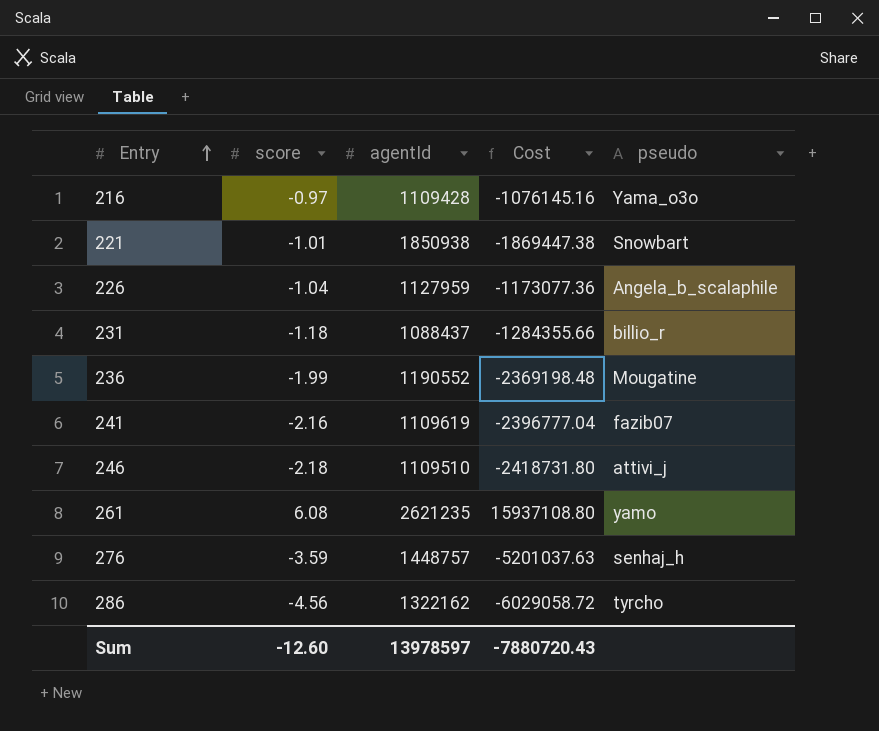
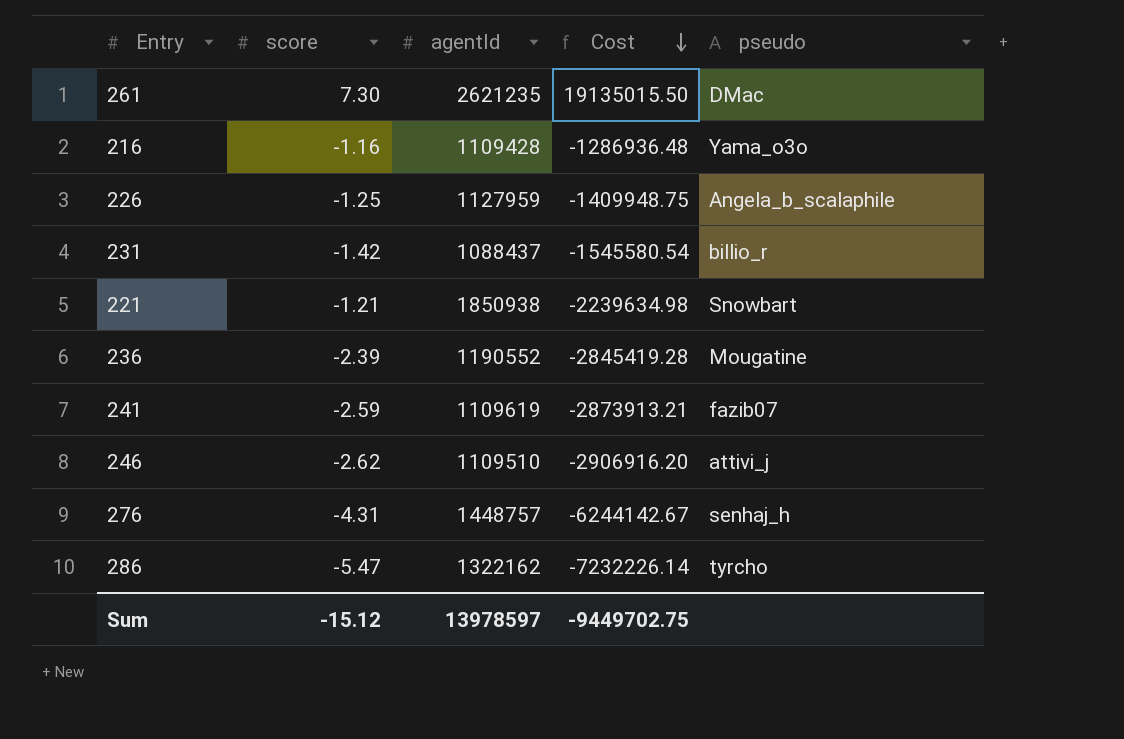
row order: Entry ascending -> Cost descending
261 | score: 6.08 -> 7.30
261 | Cost: 15937108.80 -> 19135015.50
261 | pseudo: yamo -> DMac
216 | score: -0.97 -> -1.16
216 | Cost: -1076145.16 -> -1286936.48
226 | score: -1.04 -> -1.25
226 | Cost: -1173077.36 -> -1409948.75
231 | score: -1.18 -> -1.42
231 | Cost: -1284355.66 -> -1545580.54
221 | score: -1.01 -> -1.21
221 | Cost: -1869447.38 -> -2239634.98
236 | score: -1.99 -> -2.39
236 | Cost: -2369198.48 -> -2845419.28
241 | score: -2.16 -> -2.59
241 | Cost: -2396777.04 -> -2873913.21
246 | score: -2.18 -> -2.62
246 | Cost: -2418731.80 -> -2906916.20
276 | score: -3.59 -> -4.31
276 | Cost: -5201037.63 -> -6244142.67
286 | score: -4.56 -> -5.47
286 | Cost: -6029058.72 -> -7232226.14
Sum | score: -12.60 -> -15.12
Sum | Cost: -7880720.43 -> -9449702.75

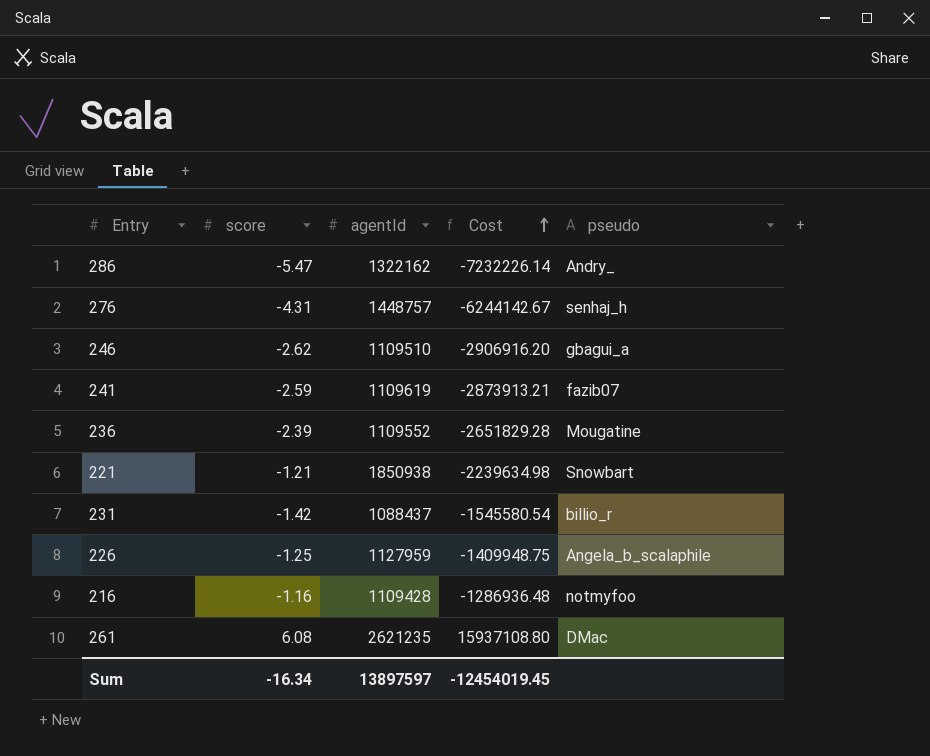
row order: Cost descending -> Cost ascending
286 | pseudo: tyrcho -> Andry_
246 | pseudo: attivi_j -> gbagui_a
236 | agentId: 1190552 -> 1109552
236 | Cost: -2845419.28 -> -2651829.28
216 | pseudo: Yama_o3o -> notmyfoo
261 | score: 7.30 -> 6.08
261 | Cost: 19135015.50 -> 15937108.80
Sum | score: -15.12 -> -16.34
Sum | agentId: 13978597 -> 13897597
Sum | Cost: -9449702.75 -> -12454019.45

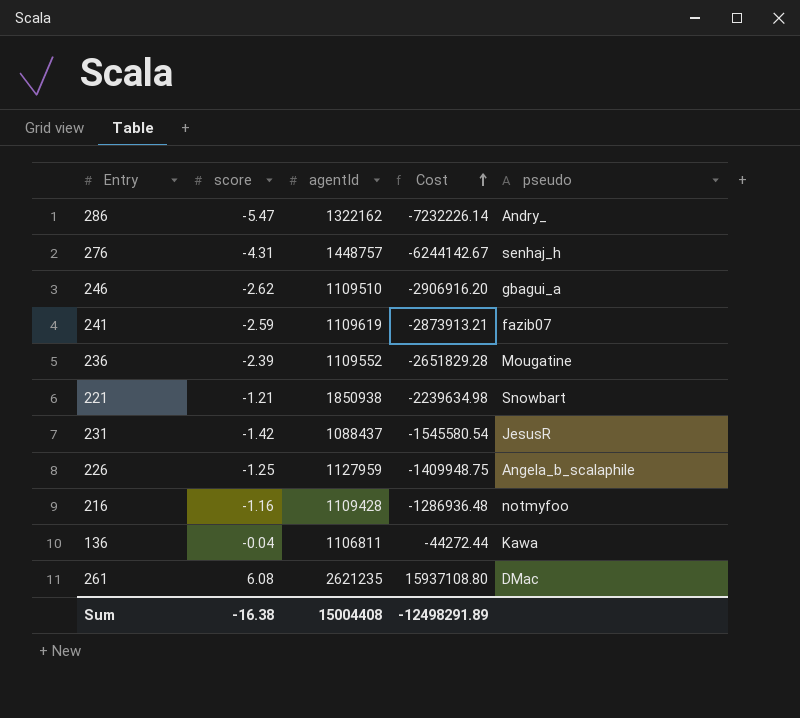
231 | pseudo: billio_r -> JesusR
row 136: none -> -0.04 | 1106811 | -44272.44 | Kawa
Sum | score: -16.34 -> -16.38
Sum | agentId: 13897597 -> 15004408
Sum | Cost: -12454019.45 -> -12498291.89

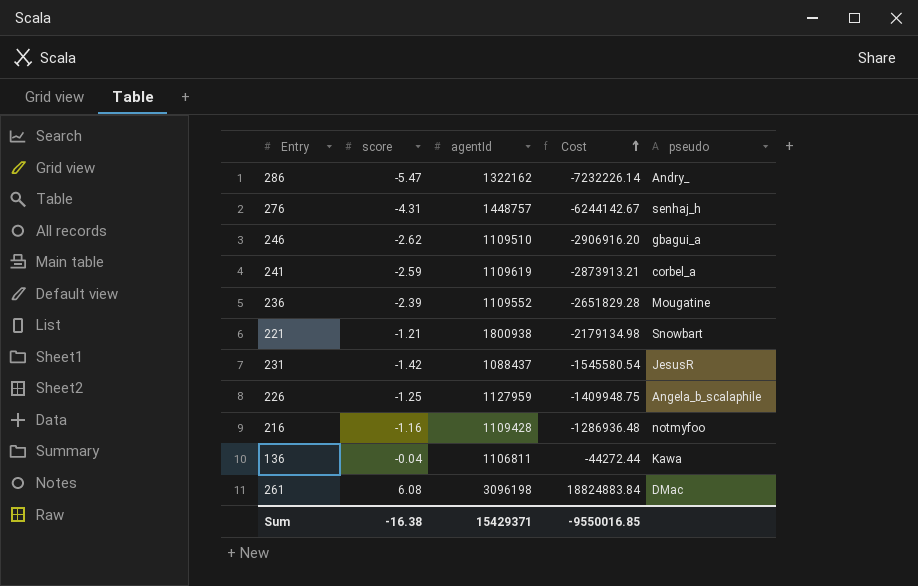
241 | pseudo: fazib07 -> corbel_a
221 | agentId: 1850938 -> 1800938
221 | Cost: -2239634.98 -> -2179134.98
261 | agentId: 2621235 -> 3096198
261 | Cost: 15937108.80 -> 18824883.84
Sum | agentId: 15004408 -> 15429371
Sum | Cost: -12498291.89 -> -9550016.85

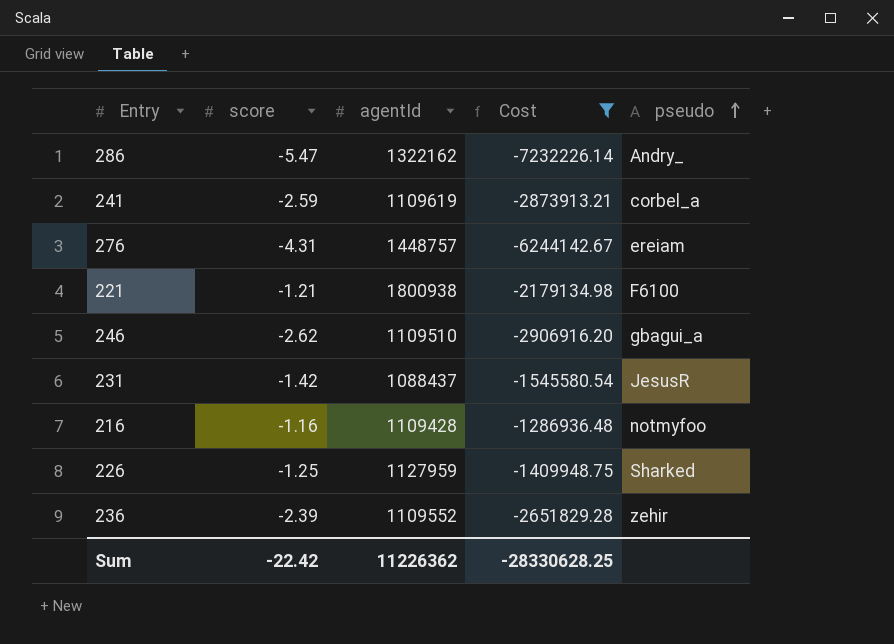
filter: none -> Cost <= -1286936.48
row order: Cost ascending -> pseudo ascending
276 | pseudo: senhaj_h -> ereiam
221 | pseudo: Snowbart -> F6100
226 | pseudo: Angela_b_scalaphile -> Sharked
236 | pseudo: Mougatine -> zehir
Sum | score: -16.38 -> -22.42
Sum | agentId: 15429371 -> 11226362
Sum | Cost: -9550016.85 -> -28330628.25

